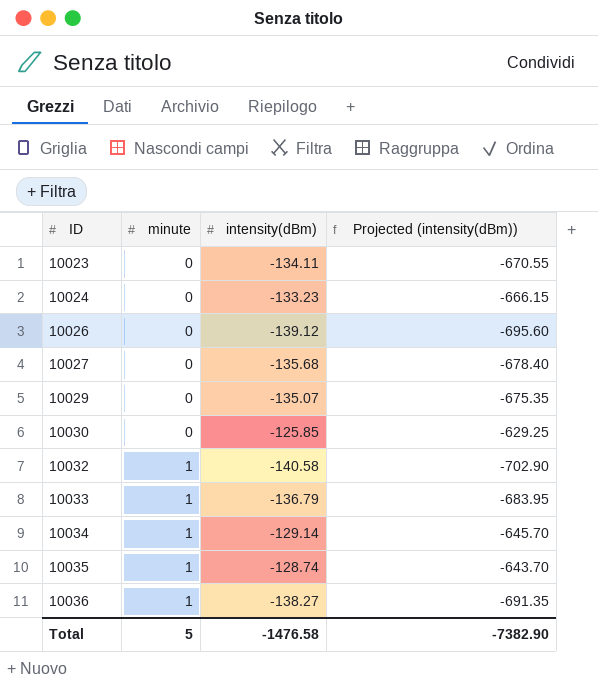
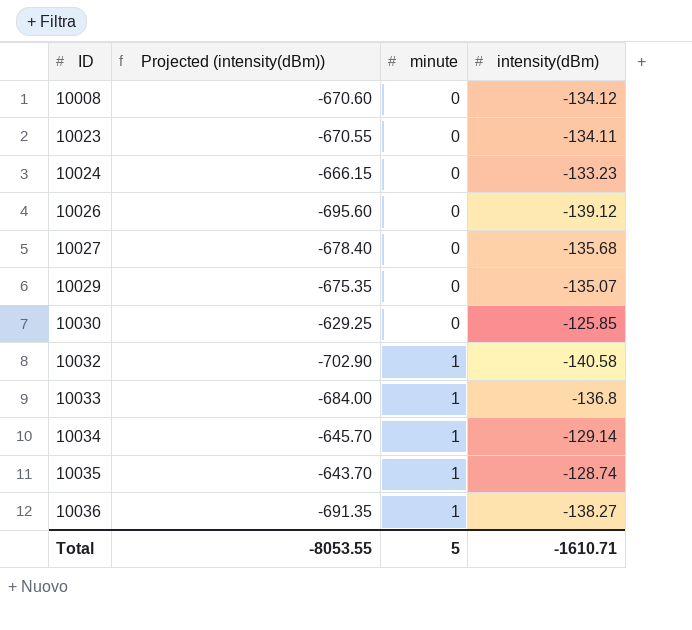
column Projected (intensity(dBm)) | position: 4 -> 2
row 10008: none -> -670.60 | 0 | -134.12
10033 | Projected (intensity(dBm)): -683.95 -> -684.00
10033 | intensity(dBm): -136.79 -> -136.8
Total | Projected (intensity(dBm)): -7382.90 -> -8053.55
Total | intensity(dBm): -1476.58 -> -1610.71

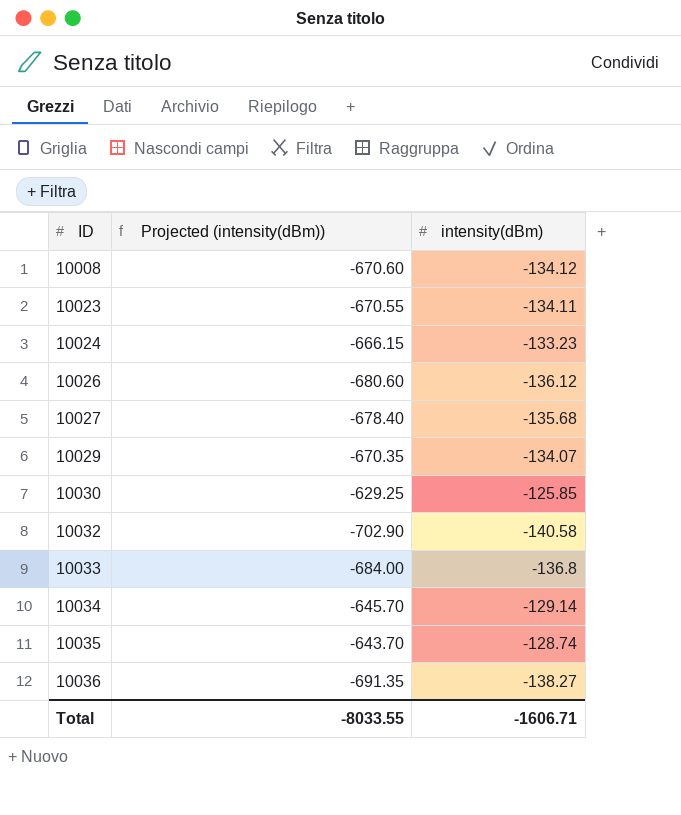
column minute | position: 3 -> none
10026 | Projected (intensity(dBm)): -695.60 -> -680.60
10026 | intensity(dBm): -139.12 -> -136.12
10029 | Projected (intensity(dBm)): -675.35 -> -670.35
10029 | intensity(dBm): -135.07 -> -134.07
Total | Projected (intensity(dBm)): -8053.55 -> -8033.55
Total | intensity(dBm): -1610.71 -> -1606.71

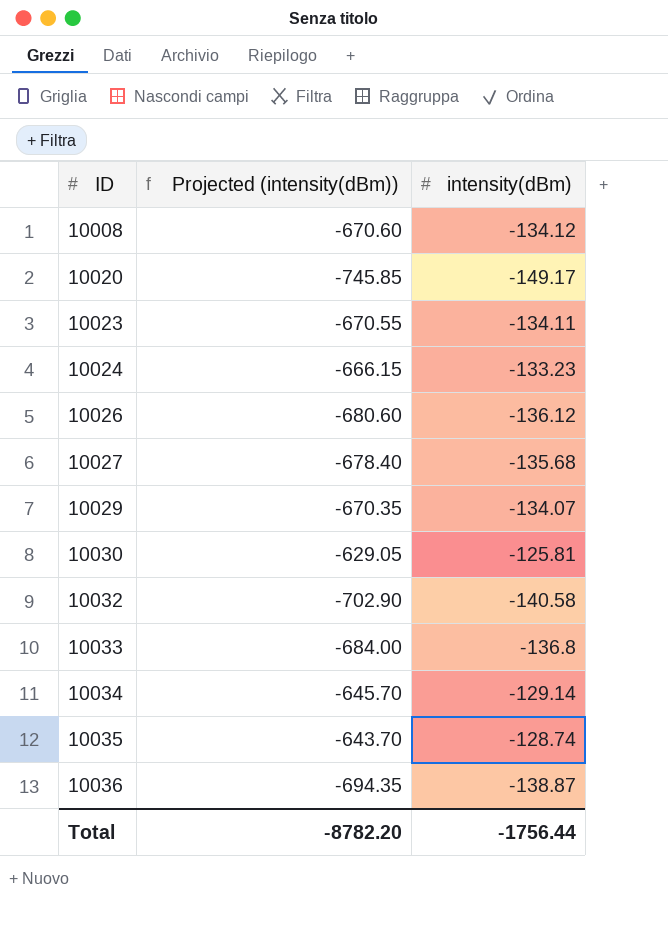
row 10020: none -> -745.85 | -149.17
10030 | Projected (intensity(dBm)): -629.25 -> -629.05
10030 | intensity(dBm): -125.85 -> -125.81
10036 | Projected (intensity(dBm)): -691.35 -> -694.35
10036 | intensity(dBm): -138.27 -> -138.87
Total | Projected (intensity(dBm)): -8033.55 -> -8782.20
Total | intensity(dBm): -1606.71 -> -1756.44

